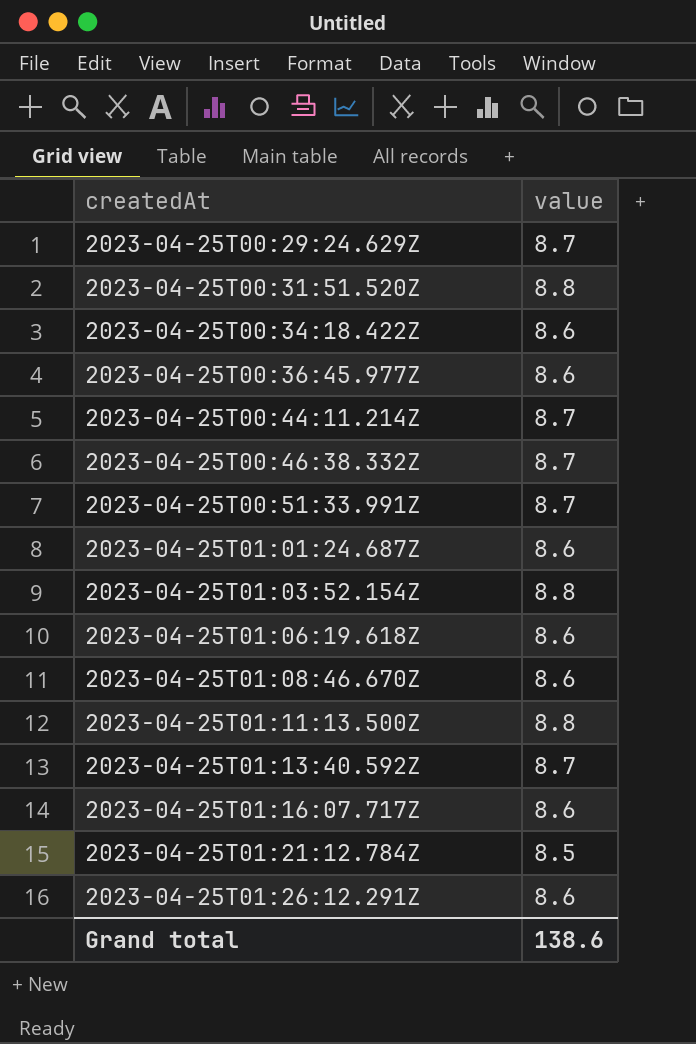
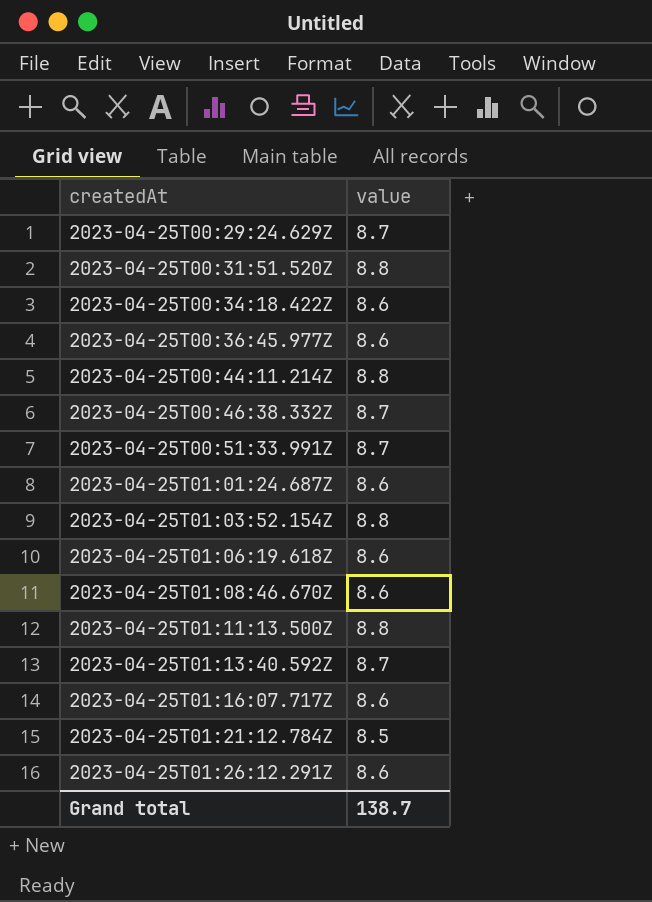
2023-04-25T00:44:11.214Z | value: 8.7 -> 8.8
Grand total | value: 138.6 -> 138.7

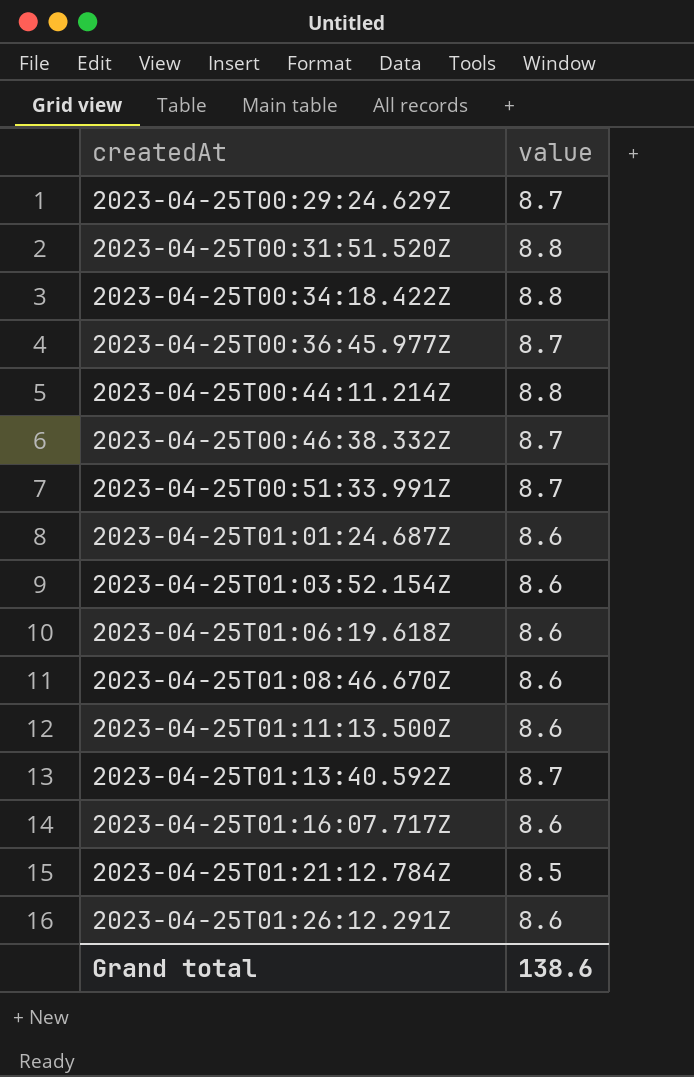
2023-04-25T00:34:18.422Z | value: 8.6 -> 8.8
2023-04-25T00:36:45.977Z | value: 8.6 -> 8.7
2023-04-25T01:03:52.154Z | value: 8.8 -> 8.6
2023-04-25T01:11:13.500Z | value: 8.8 -> 8.6
Grand total | value: 138.7 -> 138.6

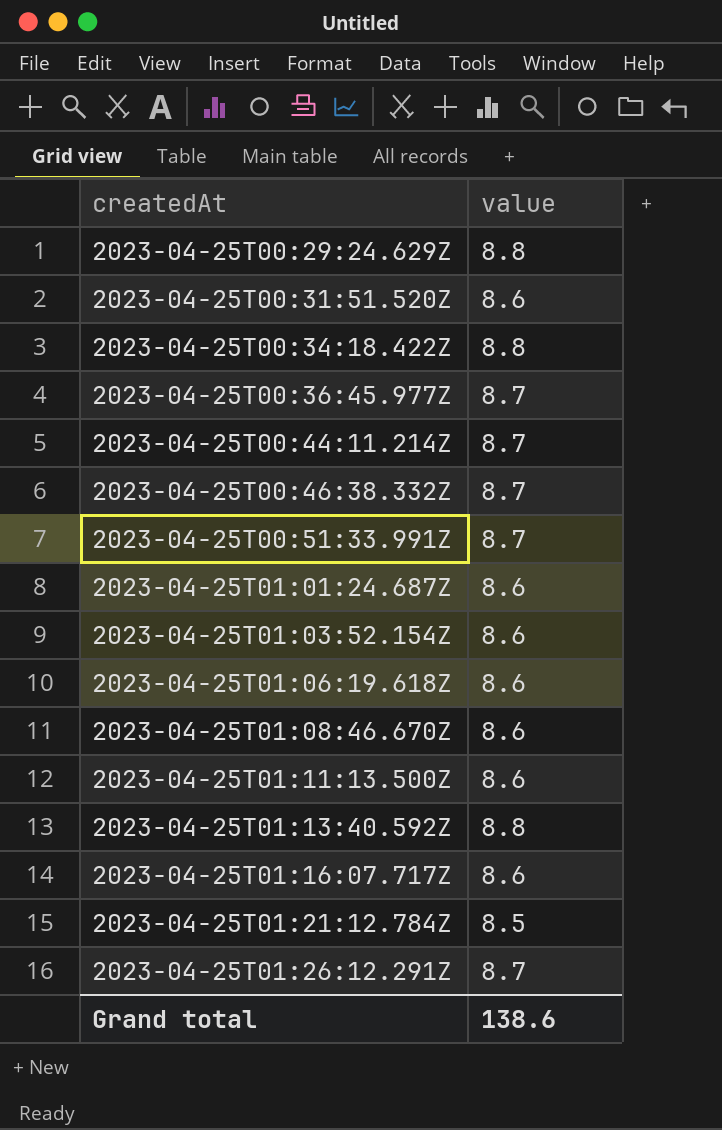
2023-04-25T00:29:24.629Z | value: 8.7 -> 8.8
2023-04-25T00:31:51.520Z | value: 8.8 -> 8.6
2023-04-25T00:44:11.214Z | value: 8.8 -> 8.7
2023-04-25T01:13:40.592Z | value: 8.7 -> 8.8
2023-04-25T01:26:12.291Z | value: 8.6 -> 8.7

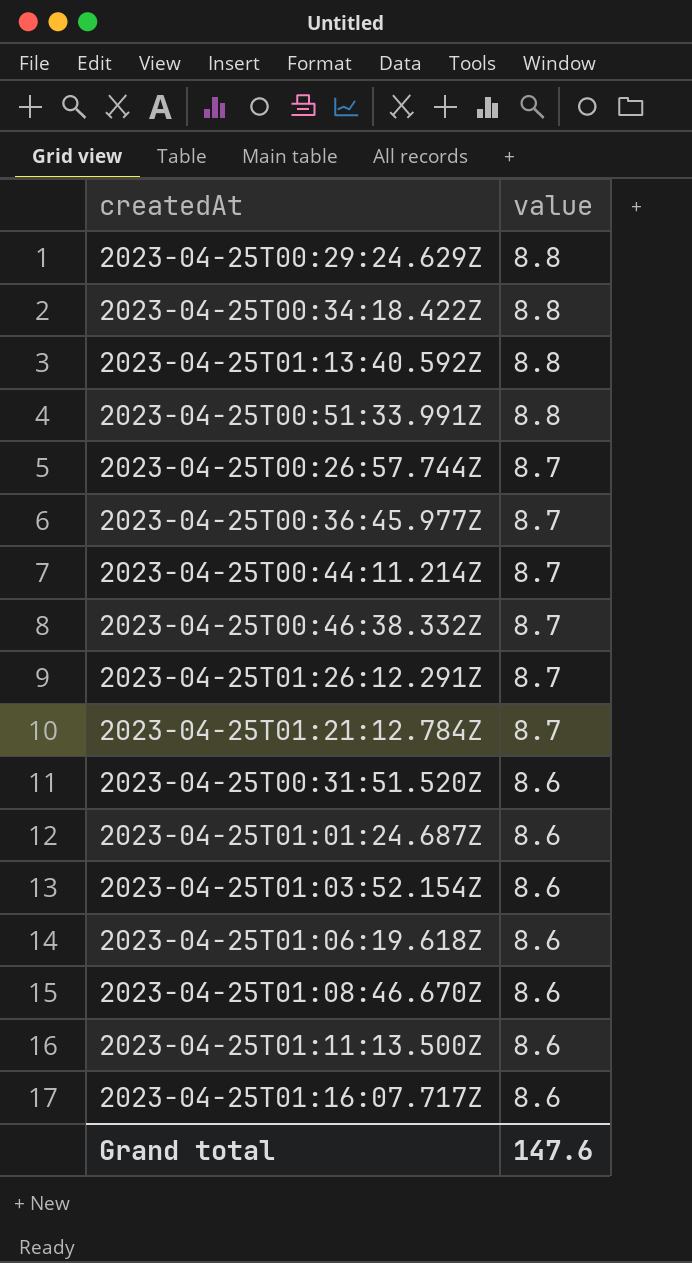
row order: createdAt ascending -> value descending
2023-04-25T00:51:33.991Z | value: 8.7 -> 8.8
row 2023-04-25T00:26:57.744Z: none -> 8.7
2023-04-25T01:21:12.784Z | value: 8.5 -> 8.7
Grand total | value: 138.6 -> 147.6

